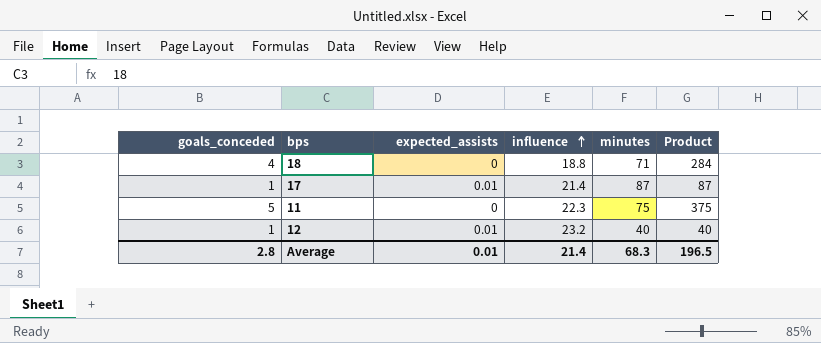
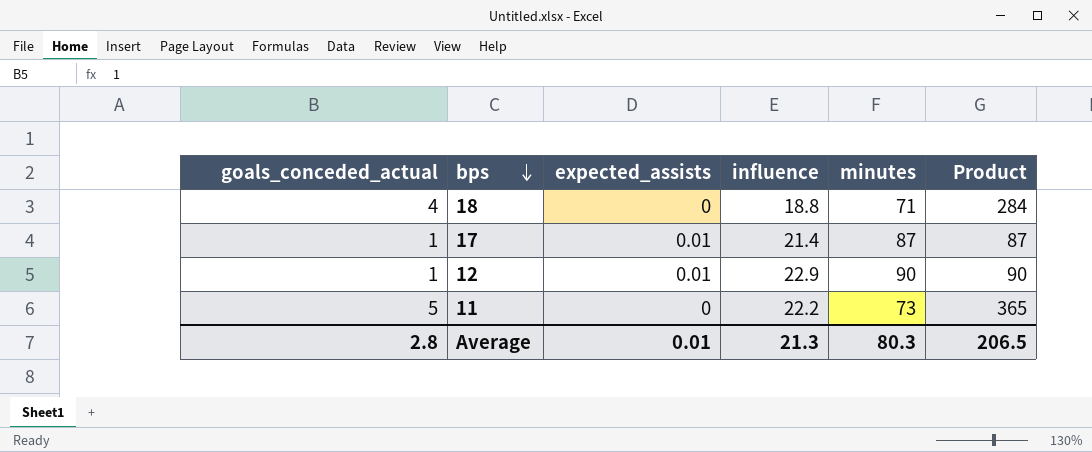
row order: influence ascending -> bps descending
column name: goals_conceded -> goals_conceded_actual
12 | influence: 23.2 -> 22.9
12 | minutes: 40 -> 90
12 | Product: 40 -> 90
11 | influence: 22.3 -> 22.2
11 | minutes: 75 -> 73
11 | Product: 375 -> 365
Average | influence: 21.4 -> 21.3
Average | minutes: 68.3 -> 80.3
Average | Product: 196.5 -> 206.5

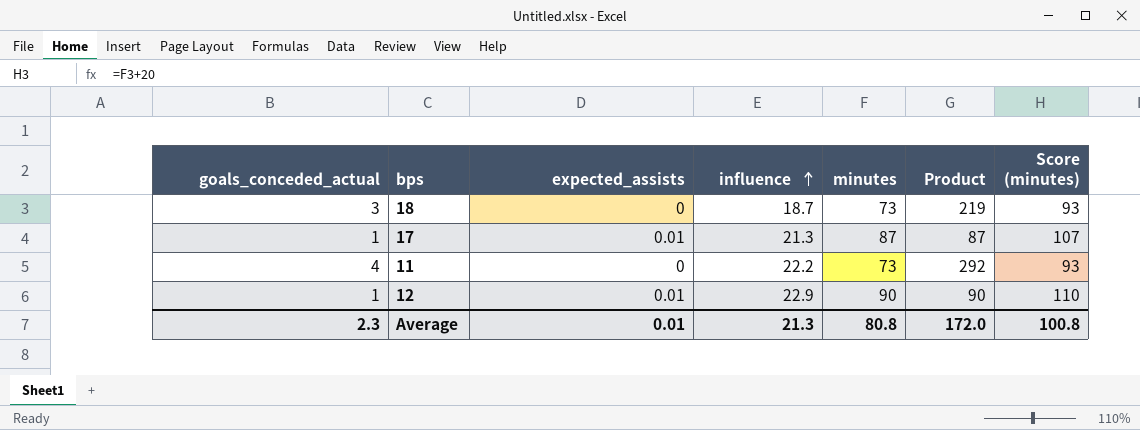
row order: bps descending -> influence ascending
column Score (minutes) | formula: none -> [minutes] + 20
18 | goals_conceded_actual: 4 -> 3
18 | influence: 18.8 -> 18.7
18 | minutes: 71 -> 73
18 | Product: 284 -> 219
17 | influence: 21.4 -> 21.3
11 | goals_conceded_actual: 5 -> 4
11 | Product: 365 -> 292
Average | goals_conceded_actual: 2.8 -> 2.3
Average | minutes: 80.3 -> 80.8
Average | Product: 206.5 -> 172.0

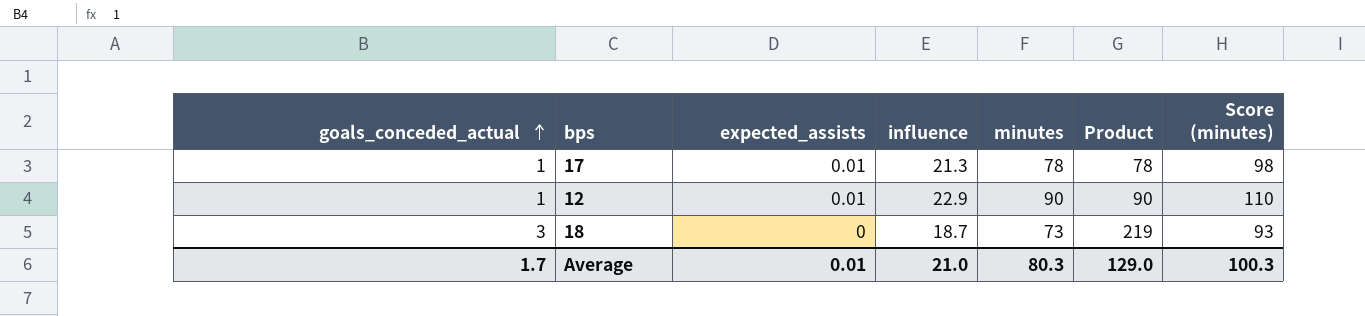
row order: influence ascending -> goals_conceded_actual ascending
row 11: 4 | 0 | 22.2 | 73 | 292 | 93 -> none
17 | minutes: 87 -> 78
17 | Product: 87 -> 78
17 | Score (minutes): 107 -> 98
Average | goals_conceded_actual: 2.3 -> 1.7
Average | influence: 21.3 -> 21.0
Average | minutes: 80.8 -> 80.3
Average | Product: 172.0 -> 129.0
Average | Score (minutes): 100.8 -> 100.3

